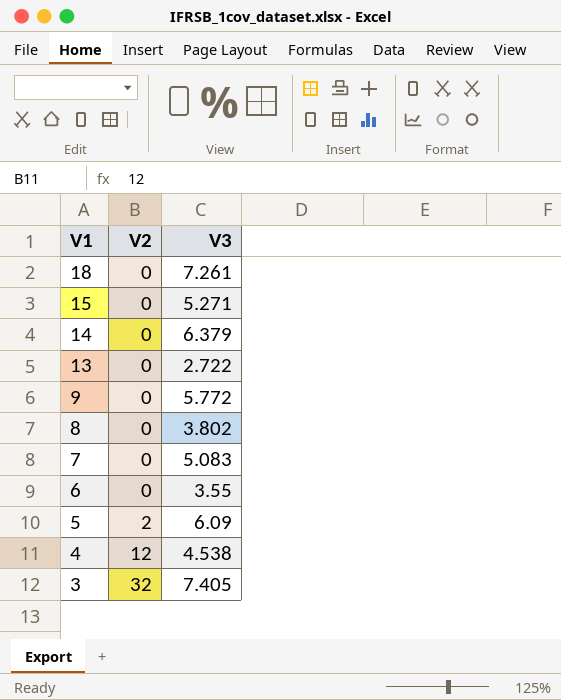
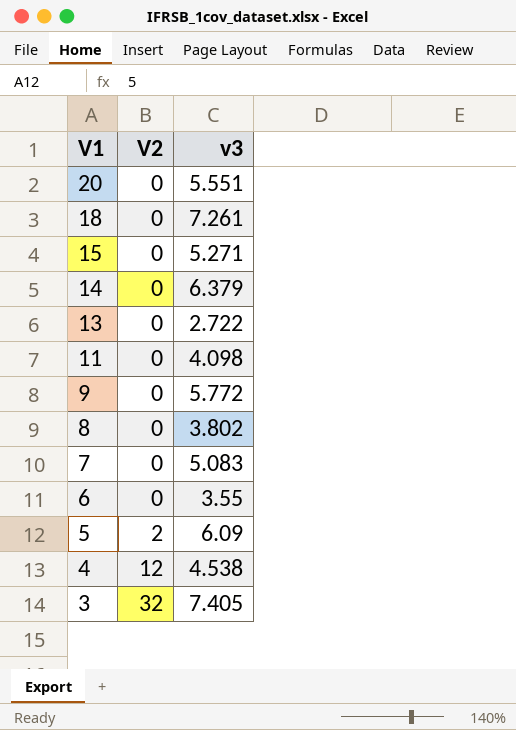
column name: V3 -> v3
row 20: none -> 0 | 5.551
row 11: none -> 0 | 4.098

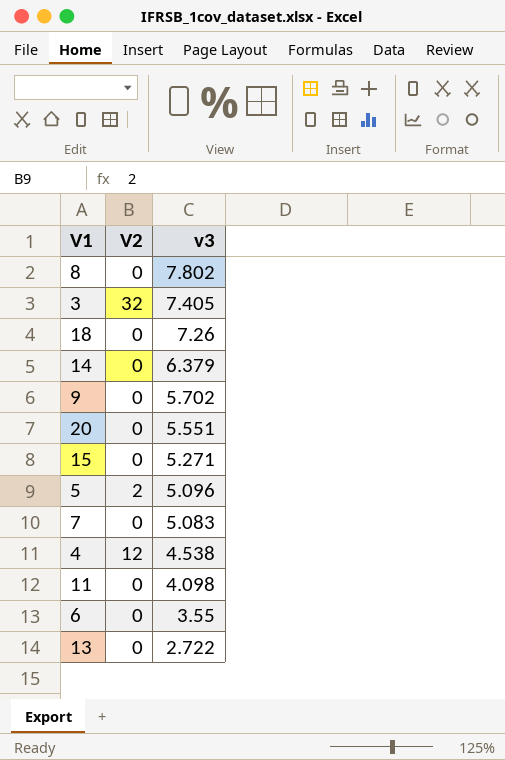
row order: V1 descending -> v3 descending
8 | v3: 3.802 -> 7.802
18 | v3: 7.261 -> 7.26
9 | v3: 5.772 -> 5.702
5 | v3: 6.09 -> 5.096

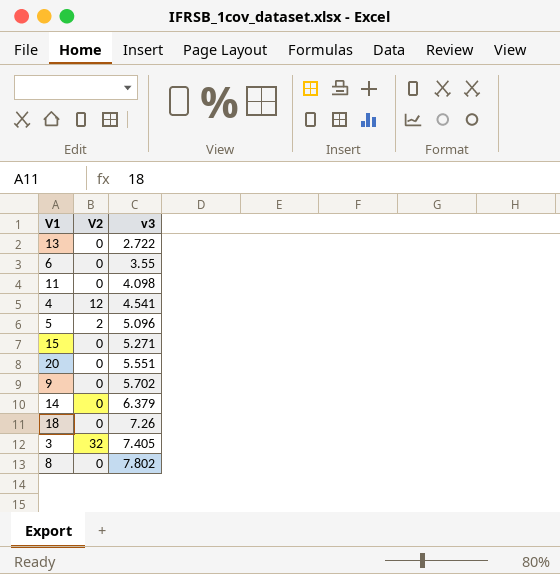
row order: v3 descending -> v3 ascending
row 7: 0 | 5.083 -> none
4 | v3: 4.538 -> 4.541

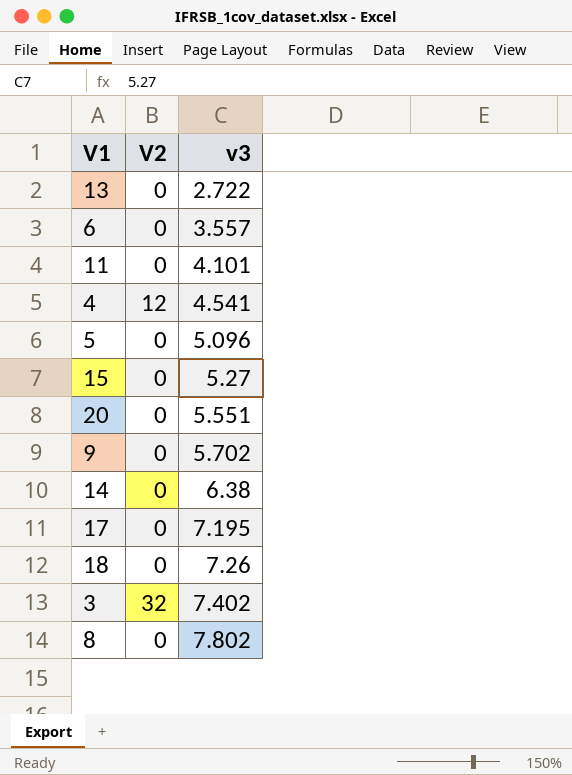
6 | v3: 3.55 -> 3.557
11 | v3: 4.098 -> 4.101
5 | V2: 2 -> 0
15 | v3: 5.271 -> 5.27
14 | v3: 6.379 -> 6.38
row 17: none -> 0 | 7.195
3 | v3: 7.405 -> 7.402

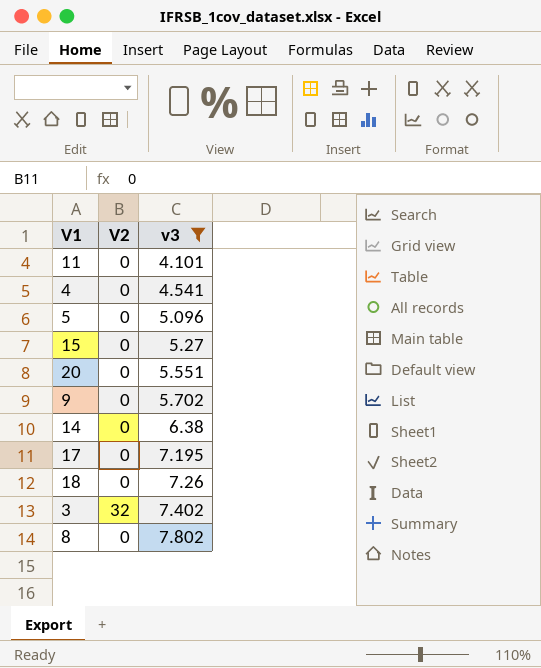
filter: none -> v3 >= 4.101
4 | V2: 12 -> 0

